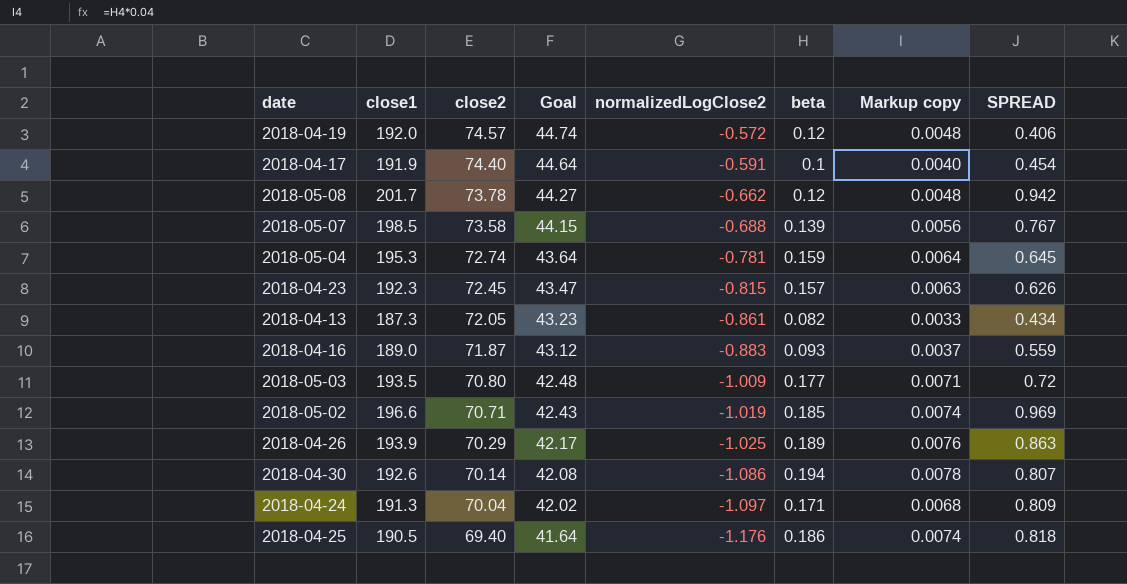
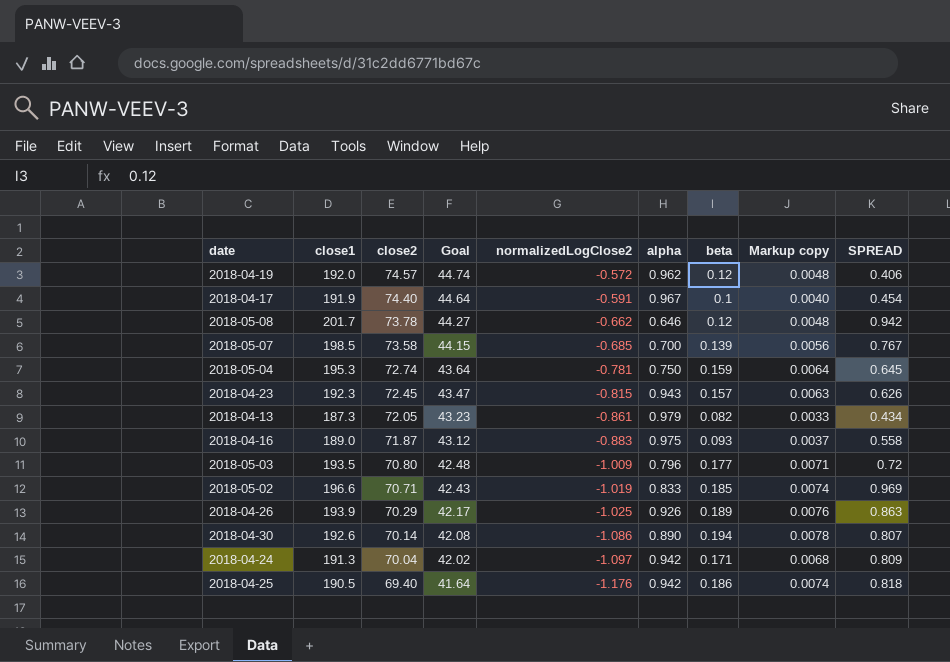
column alpha | position: none -> 6
2018-05-07 | normalizedLogClose2: -0.688 -> -0.685
2018-04-16 | SPREAD: 0.559 -> 0.558

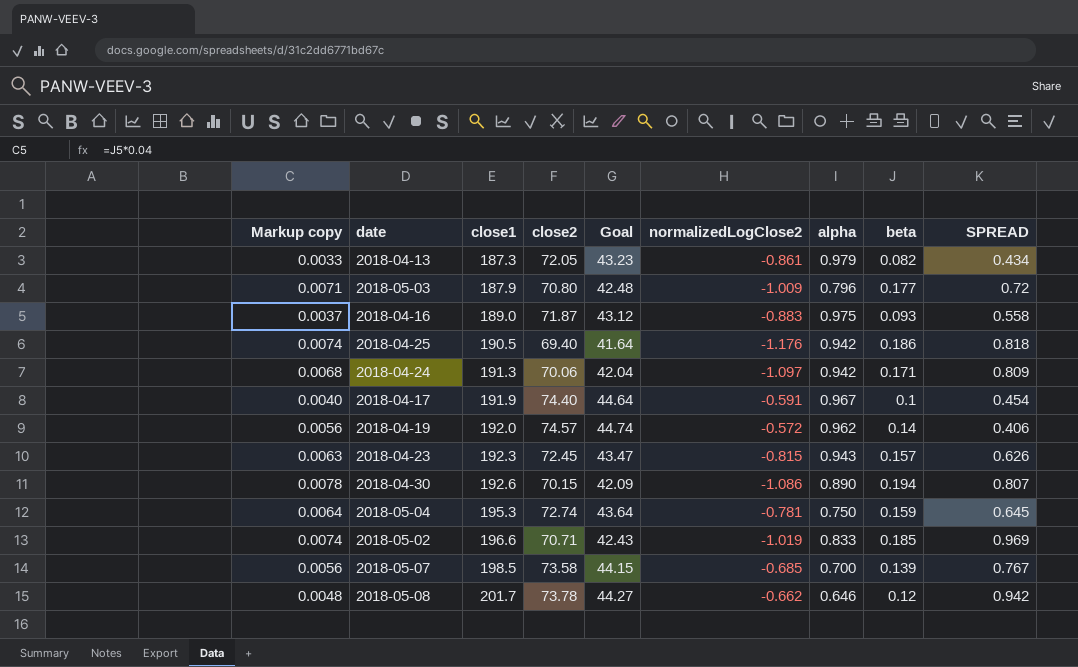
row order: close2 descending -> close1 ascending
column Markup copy | position: 8 -> 1
row 2018-04-26: 193.9 | 70.29 | 42.17 | -1.025 | 0.926 | 0.189 | 0.0076 | 0.863 -> none
2018-05-03 | close1: 193.5 -> 187.9
2018-04-24 | close2: 70.04 -> 70.06
2018-04-24 | Goal: 42.02 -> 42.04
2018-04-19 | Markup copy: 0.0048 -> 0.0056
2018-04-19 | beta: 0.12 -> 0.14
2018-04-30 | close2: 70.14 -> 70.15
2018-04-30 | Goal: 42.08 -> 42.09

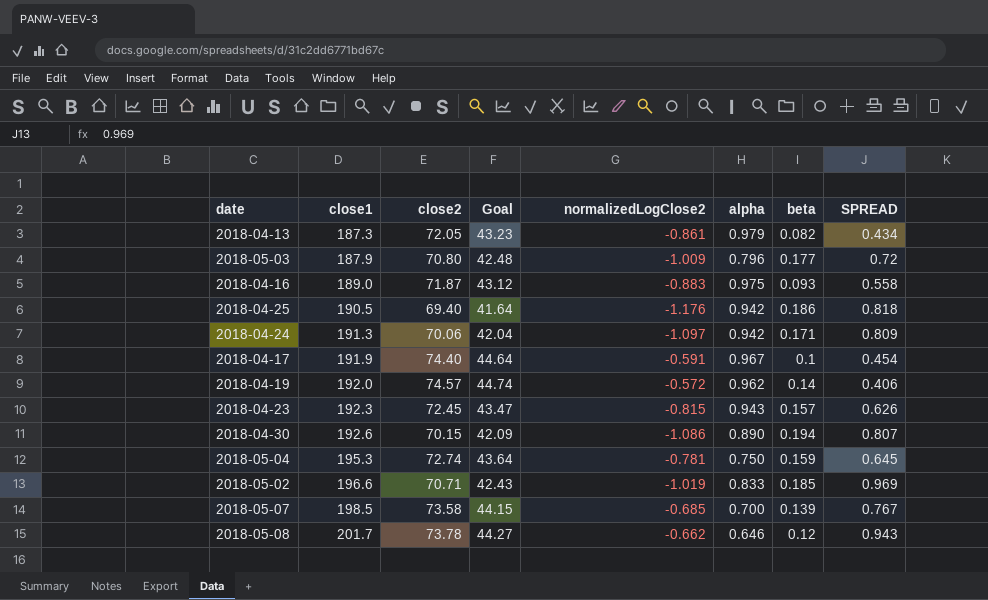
column Markup copy | formula: [beta] * 0.04 -> none
2018-05-08 | SPREAD: 0.942 -> 0.943

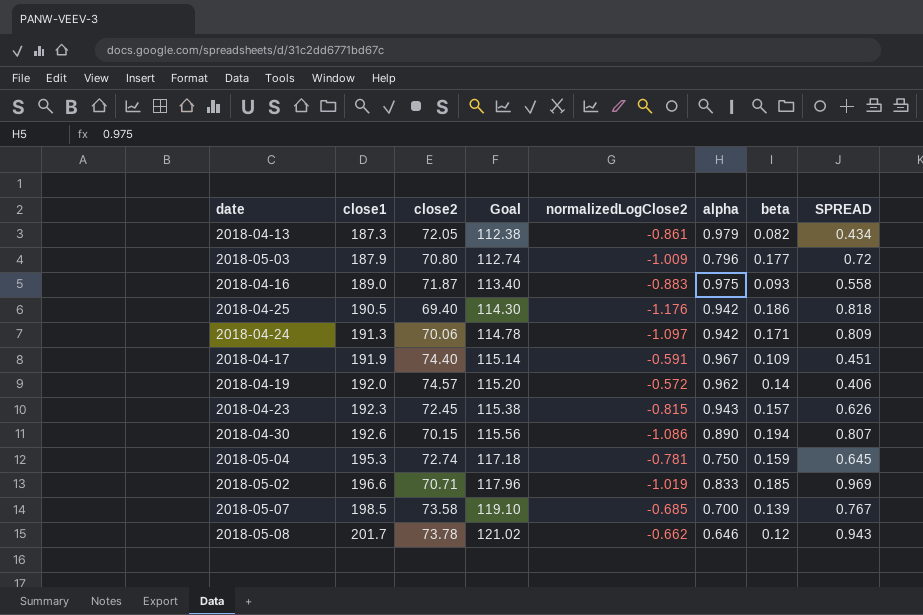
column Goal | formula: [close2] * 0.6 -> [close1] * 0.6
2018-04-17 | beta: 0.1 -> 0.109
2018-04-17 | SPREAD: 0.454 -> 0.451

